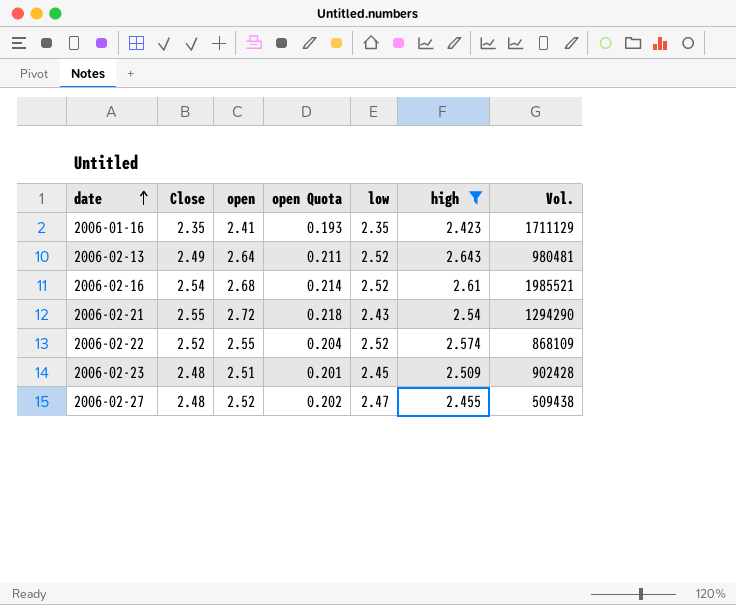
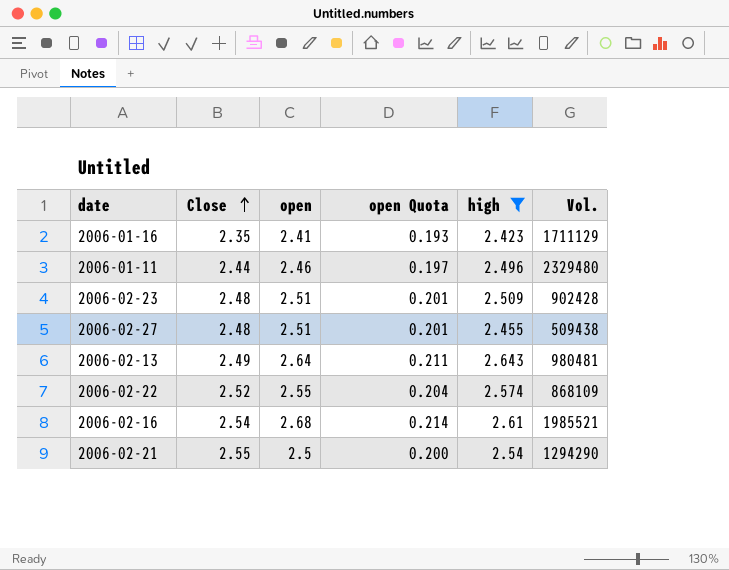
row order: date ascending -> Close ascending
column low | position: 5 -> none
row 2006-01-11: none -> 2.44 | 2.46 | 0.197 | 2.496 | 2329480
2006-02-27 | open: 2.52 -> 2.51
2006-02-27 | open Quota: 0.202 -> 0.201
2006-02-21 | open: 2.72 -> 2.5
2006-02-21 | open Quota: 0.218 -> 0.200

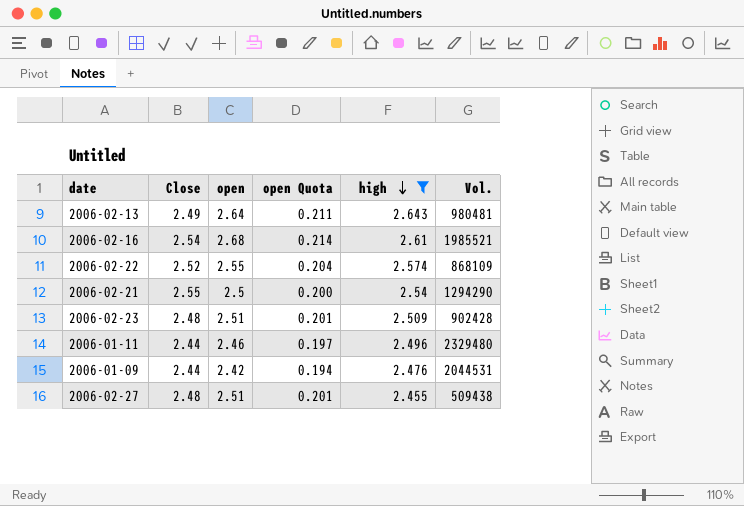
row order: Close ascending -> high descending
row 2006-01-16: 2.35 | 2.41 | 0.193 | 2.423 | 1711129 -> none
row 2006-01-09: none -> 2.44 | 2.42 | 0.194 | 2.476 | 2044531

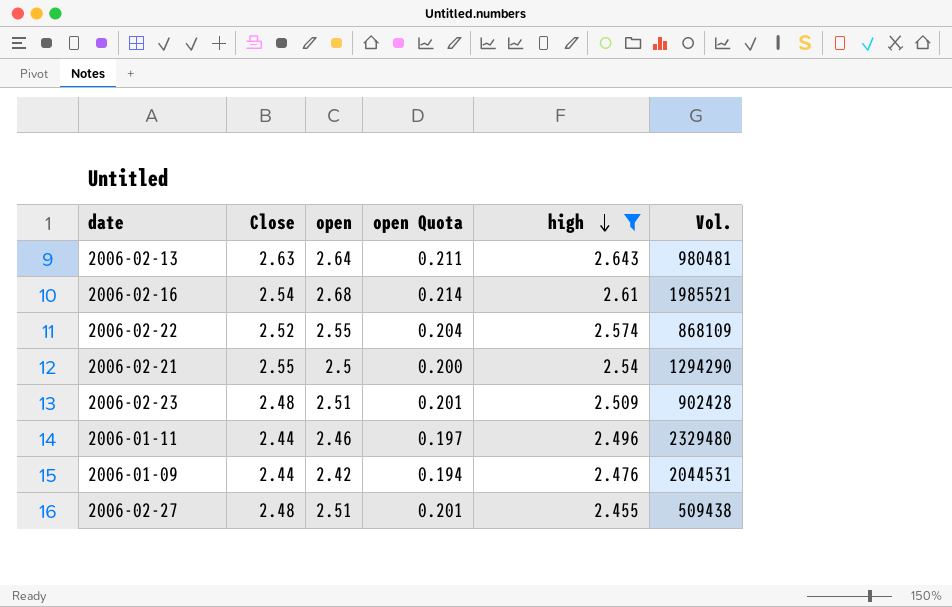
2006-02-13 | Close: 2.49 -> 2.63

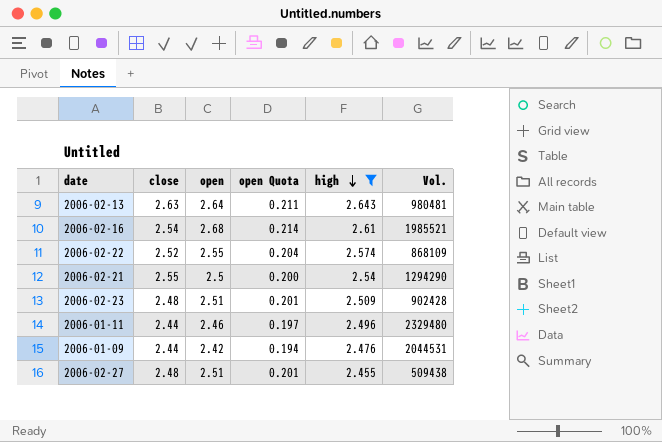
column name: Close -> close

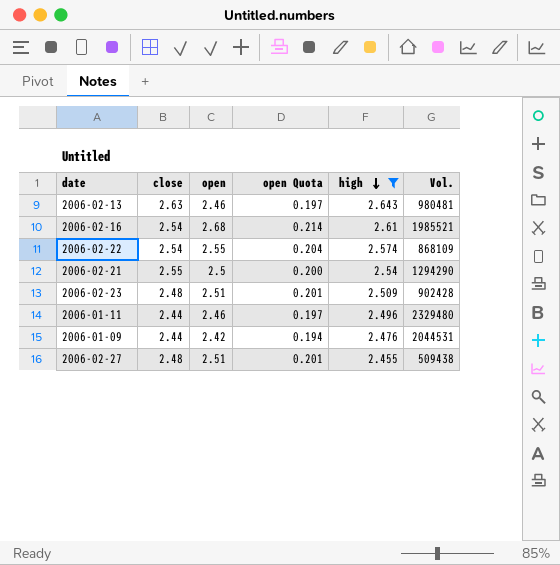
2006-02-13 | open: 2.64 -> 2.46
2006-02-13 | open Quota: 0.211 -> 0.197
2006-02-22 | close: 2.52 -> 2.54

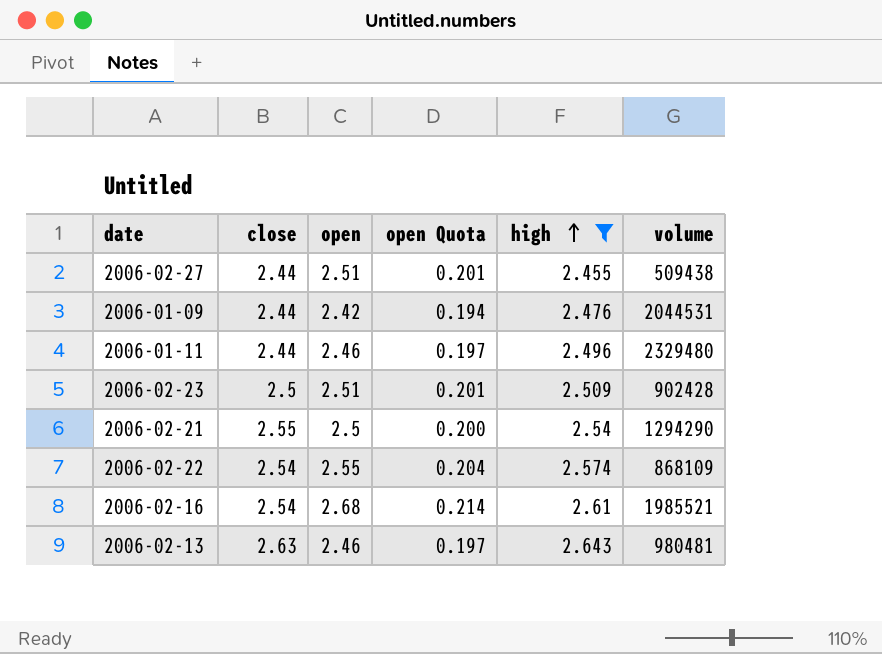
row order: high descending -> high ascending
column name: Vol. -> volume
2006-02-27 | close: 2.48 -> 2.44
2006-02-23 | close: 2.48 -> 2.5

